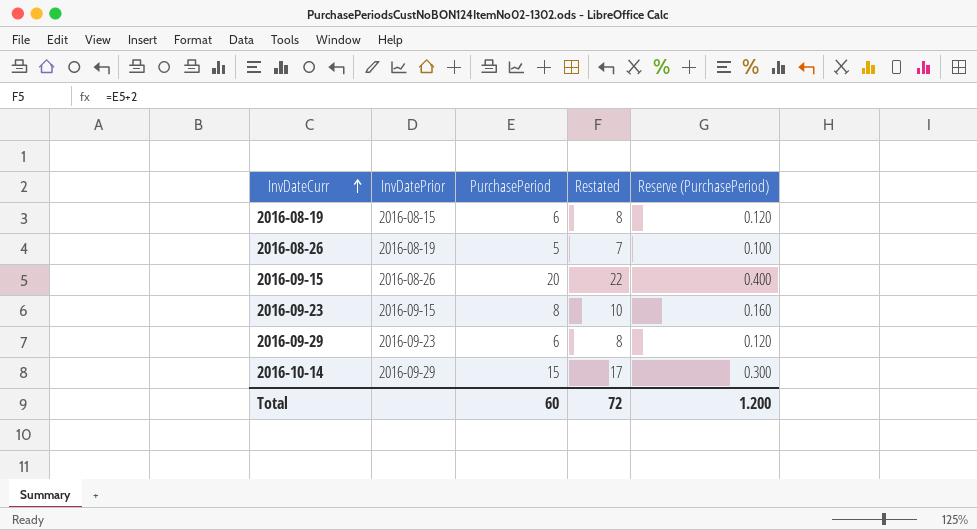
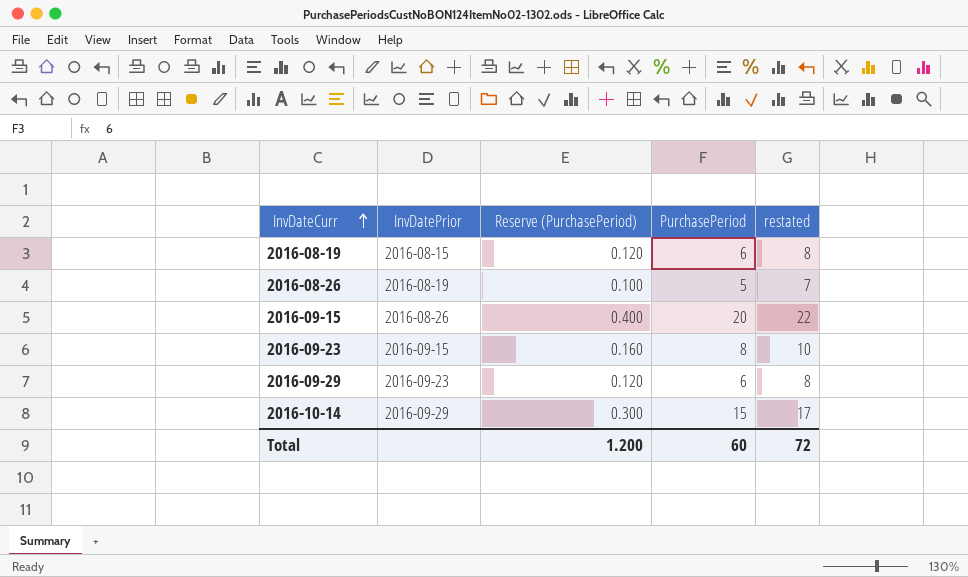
column Reserve (PurchasePeriod) | position: 5 -> 3
column name: Restated -> restated

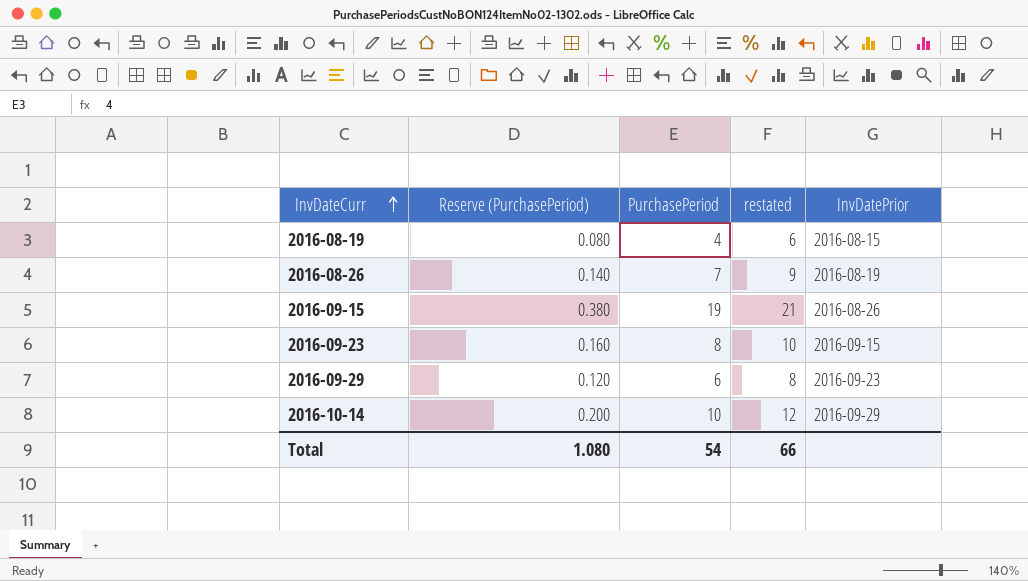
column InvDatePrior | position: 2 -> 5
2016-08-19 | Reserve (PurchasePeriod): 0.120 -> 0.080
2016-08-19 | PurchasePeriod: 6 -> 4
2016-08-19 | restated: 8 -> 6
2016-08-26 | Reserve (PurchasePeriod): 0.100 -> 0.140
2016-08-26 | PurchasePeriod: 5 -> 7
2016-08-26 | restated: 7 -> 9
2016-09-15 | Reserve (PurchasePeriod): 0.400 -> 0.380
2016-09-15 | PurchasePeriod: 20 -> 19
2016-09-15 | restated: 22 -> 21
2016-10-14 | Reserve (PurchasePeriod): 0.300 -> 0.200
2016-10-14 | PurchasePeriod: 15 -> 10
2016-10-14 | restated: 17 -> 12
Total | Reserve (PurchasePeriod): 1.200 -> 1.080
Total | PurchasePeriod: 60 -> 54
Total | restated: 72 -> 66

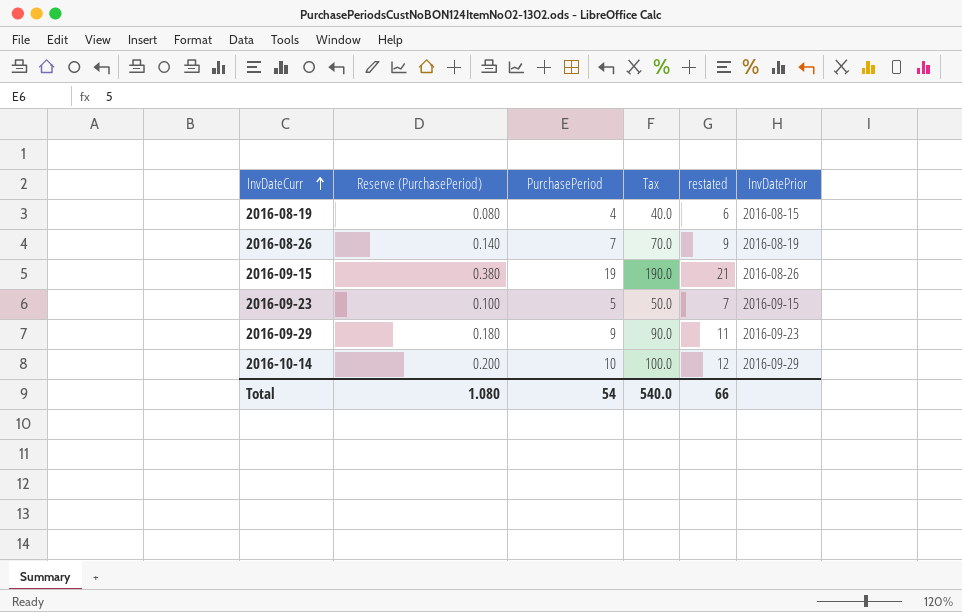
column Tax | formula: none -> [PurchasePeriod] * 10
2016-09-23 | Reserve (PurchasePeriod): 0.160 -> 0.100
2016-09-23 | PurchasePeriod: 8 -> 5
2016-09-23 | restated: 10 -> 7
2016-09-29 | Reserve (PurchasePeriod): 0.120 -> 0.180
2016-09-29 | PurchasePeriod: 6 -> 9
2016-09-29 | restated: 8 -> 11

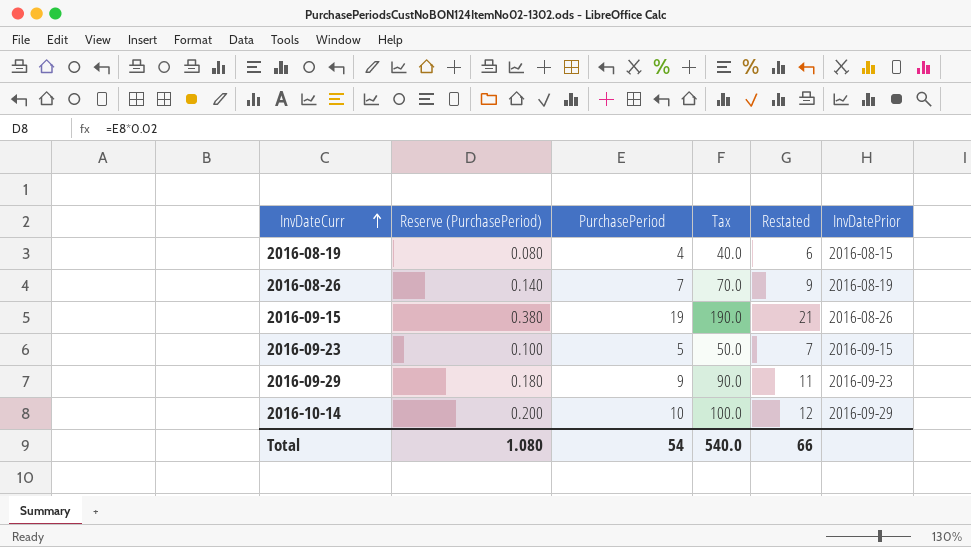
column name: restated -> Restated

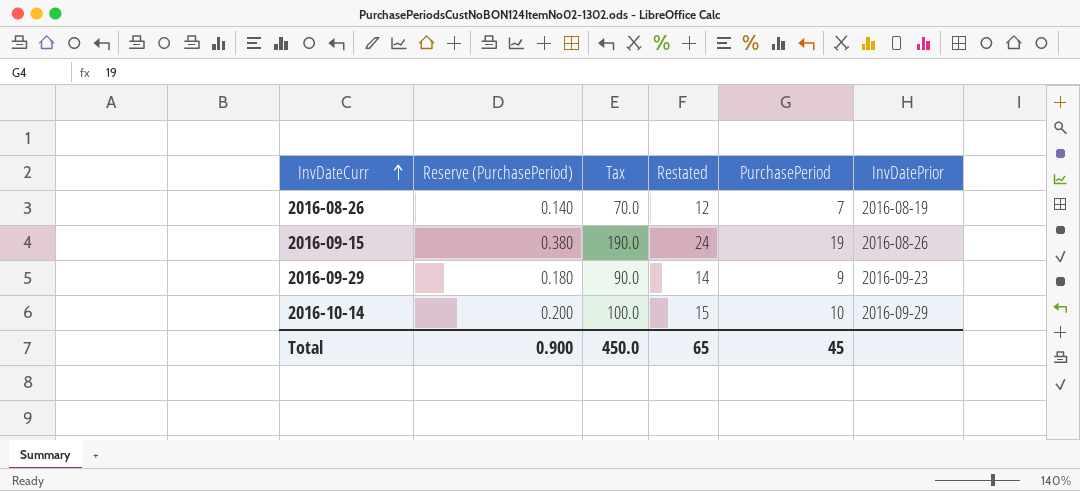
column Restated | formula: [PurchasePeriod] + 2 -> [PurchasePeriod] + 5
column PurchasePeriod | position: 3 -> 5
row 2016-08-19: 0.080 | 4 | 40.0 | 6 | 2016-08-15 -> none
row 2016-09-23: 0.100 | 5 | 50.0 | 7 | 2016-09-15 -> none
Total | Reserve (PurchasePeriod): 1.080 -> 0.900
Total | Tax: 540.0 -> 450.0
Total | Restated: 66 -> 65
Total | PurchasePeriod: 54 -> 45

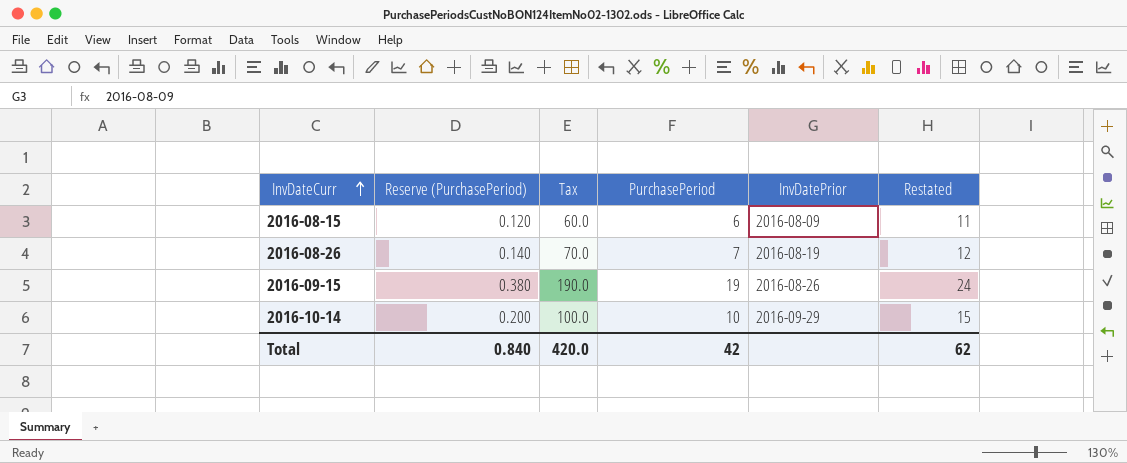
column Restated | position: 4 -> 6
row 2016-09-29: 0.180 | 90.0 | 14 | 9 | 2016-09-23 -> none
row 2016-08-15: none -> 0.120 | 60.0 | 6 | 2016-08-09 | 11
Total | Reserve (PurchasePeriod): 0.900 -> 0.840
Total | Tax: 450.0 -> 420.0
Total | PurchasePeriod: 45 -> 42
Total | Restated: 65 -> 62

